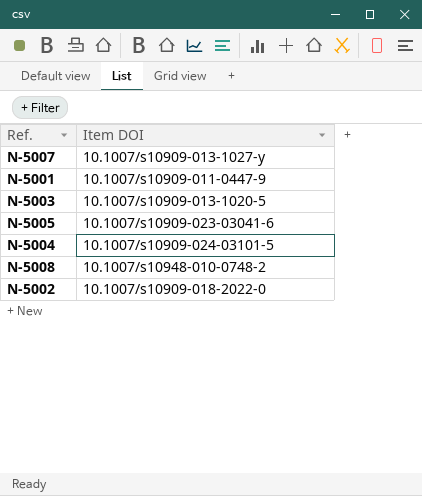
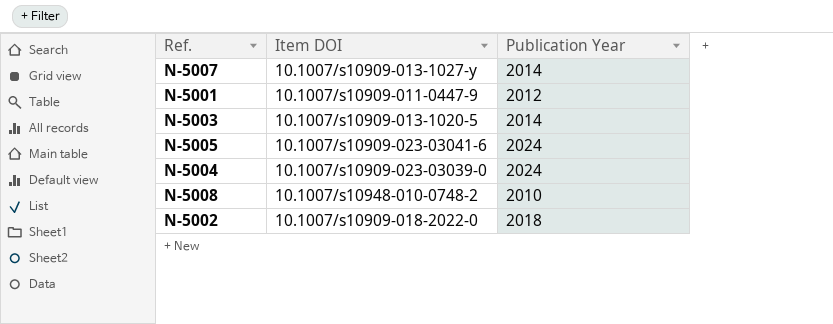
column Publication Year | position: none -> 3
N-5004 | Item DOI: 10.1007/s10909-024-03101-5 -> 10.1007/s10909-023-03039-0

